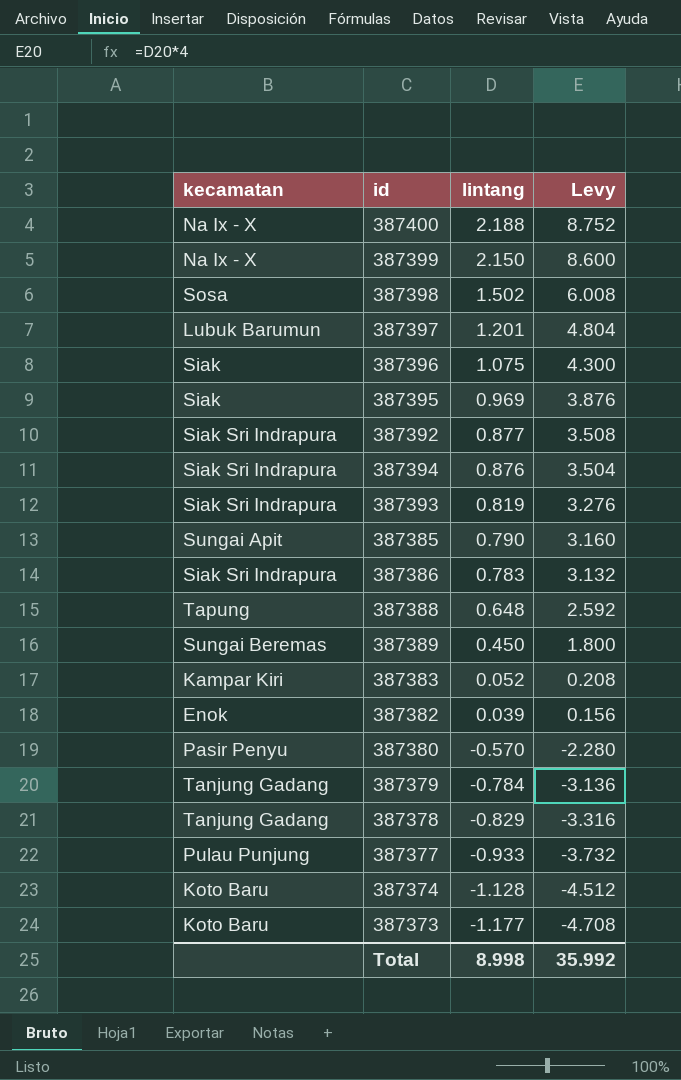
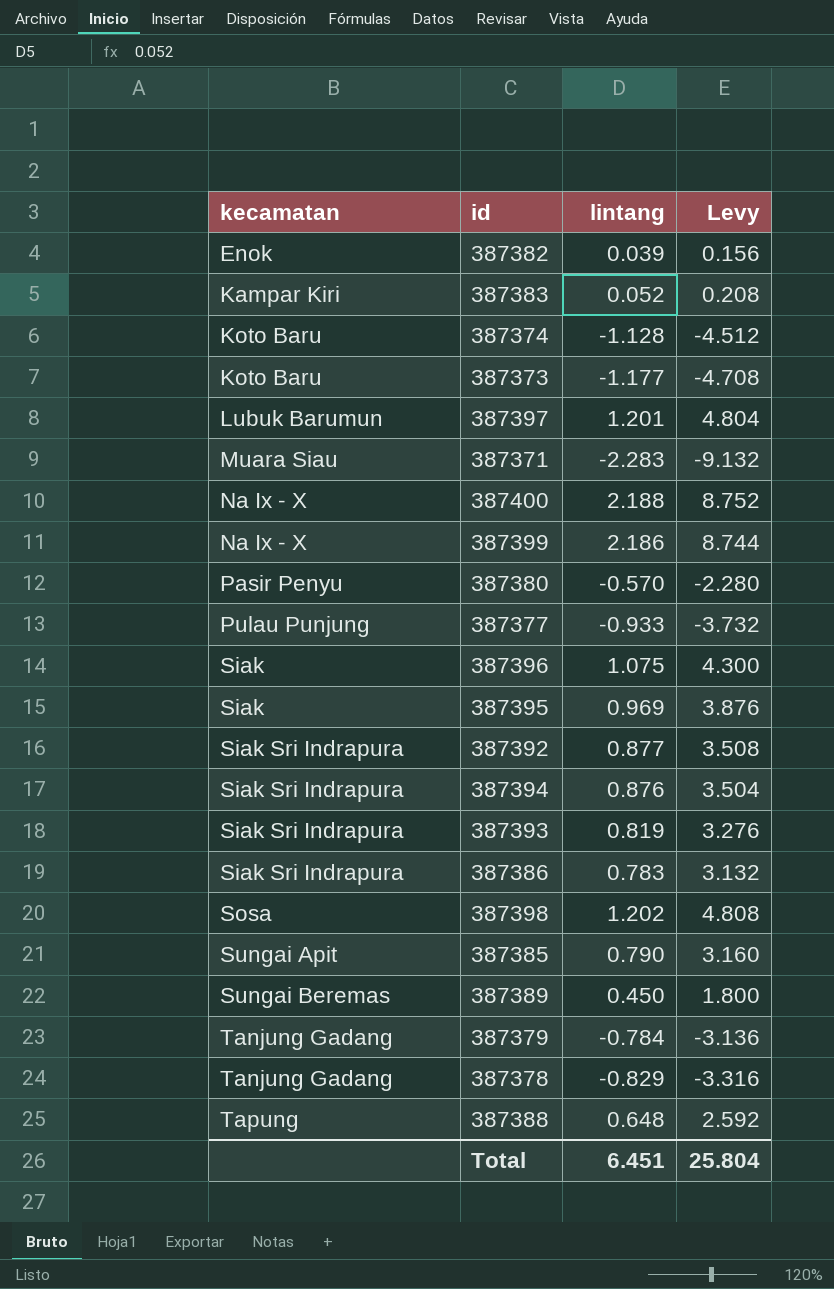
row order: lintang descending -> kecamatan ascending
row 387371: none -> Muara Siau | -2.283 | -9.132
387399 | lintang: 2.150 -> 2.186
387399 | Levy: 8.600 -> 8.744
387398 | lintang: 1.502 -> 1.202
387398 | Levy: 6.008 -> 4.808
Total | lintang: 8.998 -> 6.451
Total | Levy: 35.992 -> 25.804

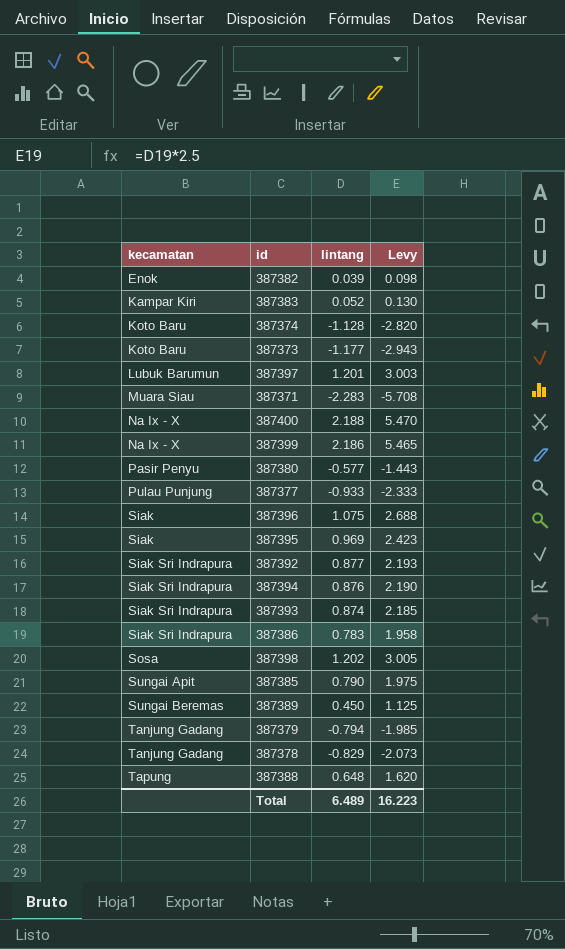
column Levy | formula: [lintang] * 4 -> [lintang] * 2.5
387380 | lintang: -0.570 -> -0.577
387393 | lintang: 0.819 -> 0.874
387379 | lintang: -0.784 -> -0.794
Total | lintang: 6.451 -> 6.489
Total | Levy: 25.804 -> 16.223

